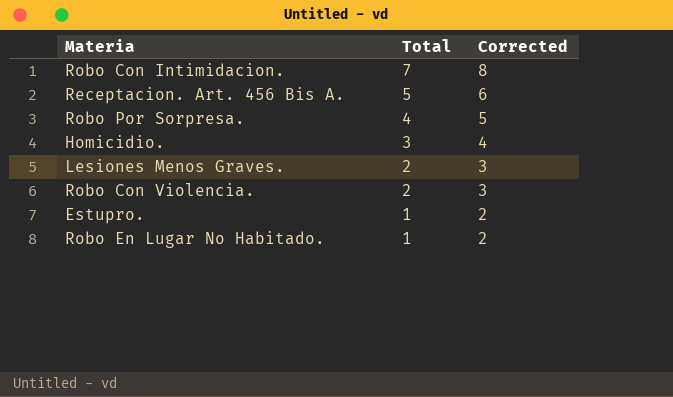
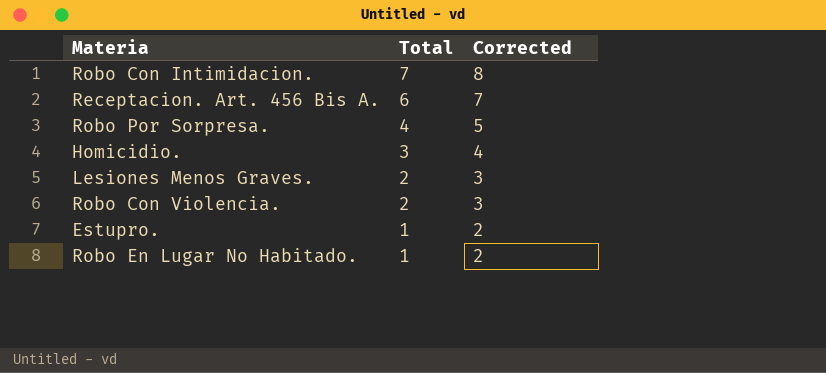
Receptacion. Art. 456 Bis A. | Total: 5 -> 6
Receptacion. Art. 456 Bis A. | Corrected: 6 -> 7

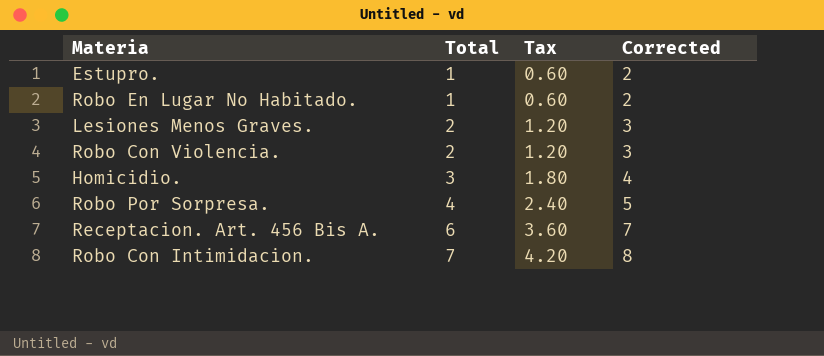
row order: Total descending -> Total ascending
column Tax | formula: none -> [Total] * 0.6

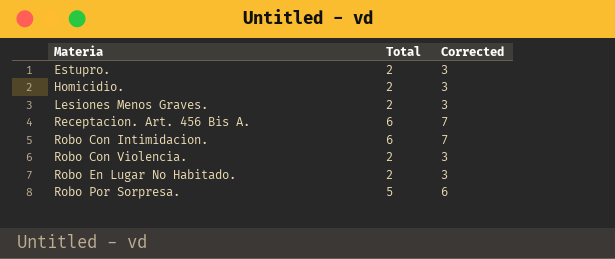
row order: Total ascending -> Materia ascending
column Tax | formula: [Total] * 0.6 -> none
Estupro. | Total: 1 -> 2
Estupro. | Corrected: 2 -> 3
Homicidio. | Total: 3 -> 2
Homicidio. | Corrected: 4 -> 3
Robo Con Intimidacion. | Total: 7 -> 6
Robo Con Intimidacion. | Corrected: 8 -> 7
Robo En Lugar No Habitado. | Total: 1 -> 2
Robo En Lugar No Habitado. | Corrected: 2 -> 3
Robo Por Sorpresa. | Total: 4 -> 5
Robo Por Sorpresa. | Corrected: 5 -> 6

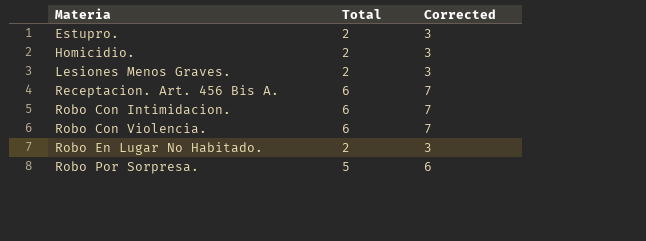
Robo Con Violencia. | Total: 2 -> 6
Robo Con Violencia. | Corrected: 3 -> 7

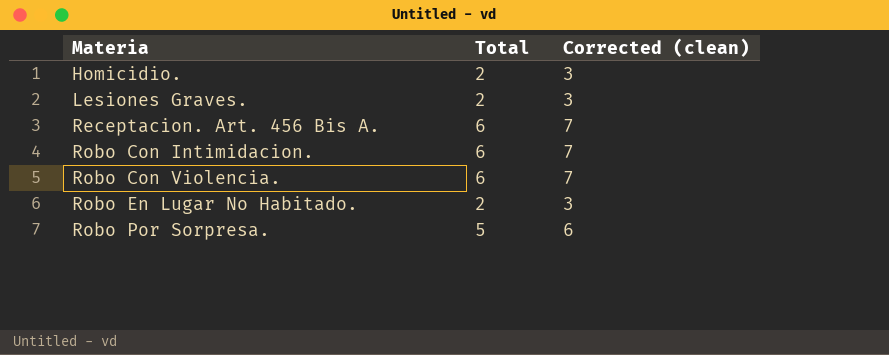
column name: Corrected -> Corrected (clean)
row Estupro.: 2 | 3 -> none
row Lesiones Menos Graves.: 2 | 3 -> none
row Lesiones Graves.: none -> 2 | 3

